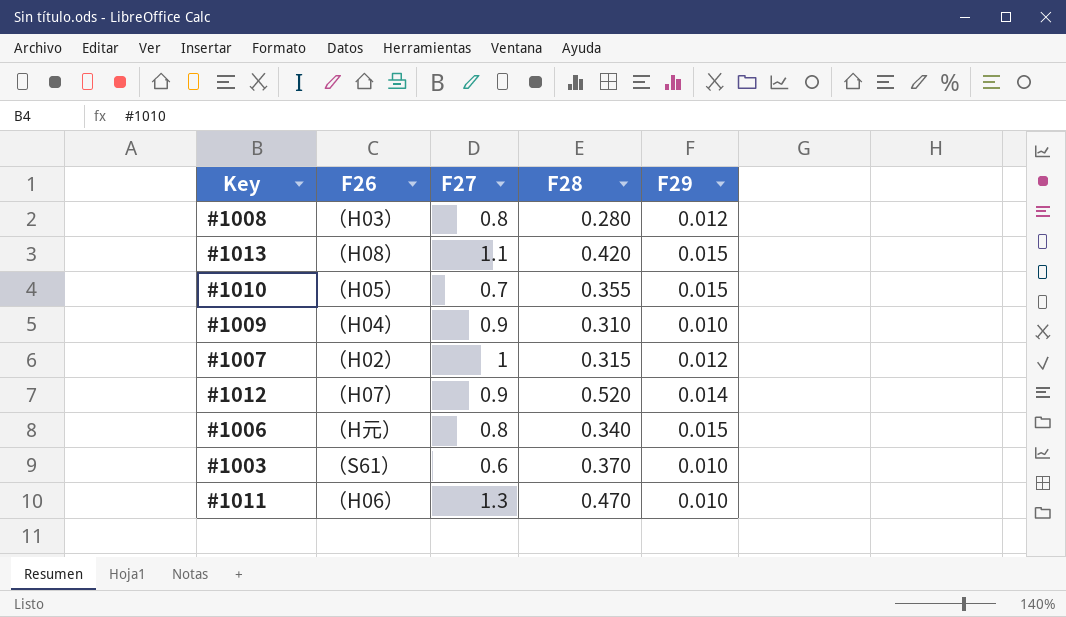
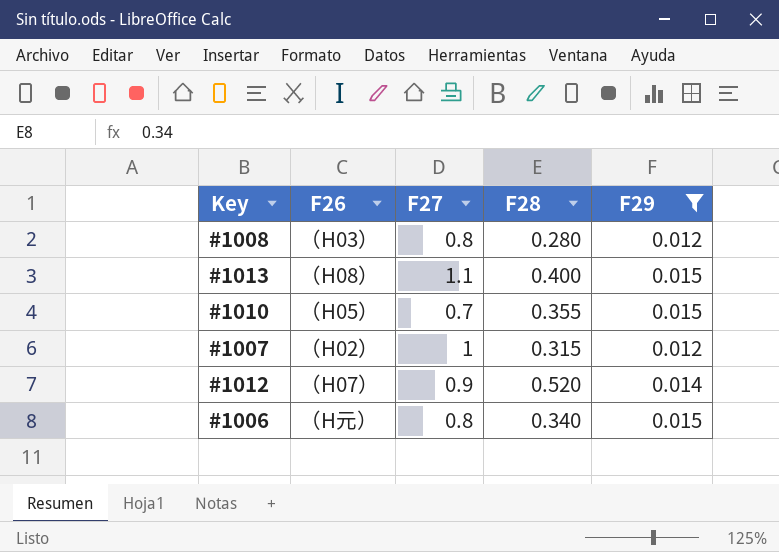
filter: none -> F29 != 0.010
#1013 | F28: 0.420 -> 0.400

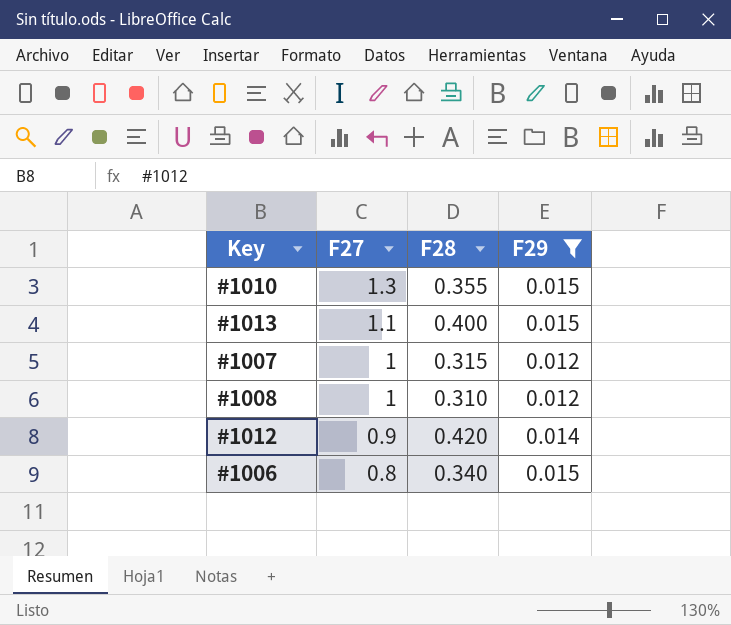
row order: none -> F27 descending
column F26 | position: 2 -> none
#1010 | F27: 0.7 -> 1.3
#1008 | F27: 0.8 -> 1
#1008 | F28: 0.280 -> 0.310
#1012 | F28: 0.520 -> 0.420

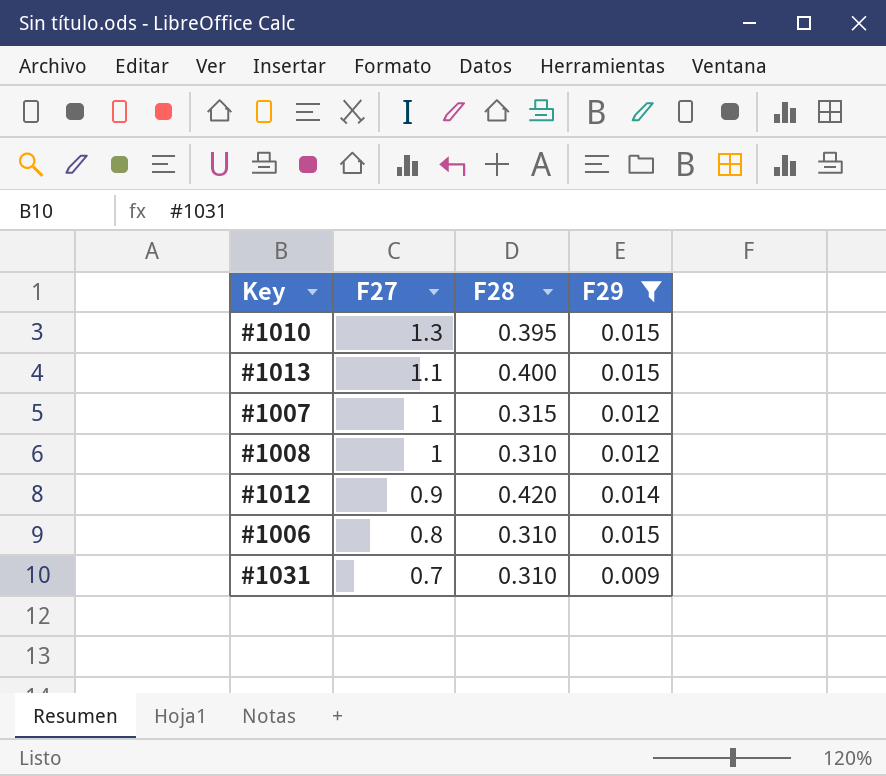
#1010 | F28: 0.355 -> 0.395
#1006 | F28: 0.340 -> 0.310
row #1031: none -> 0.7 | 0.310 | 0.009

